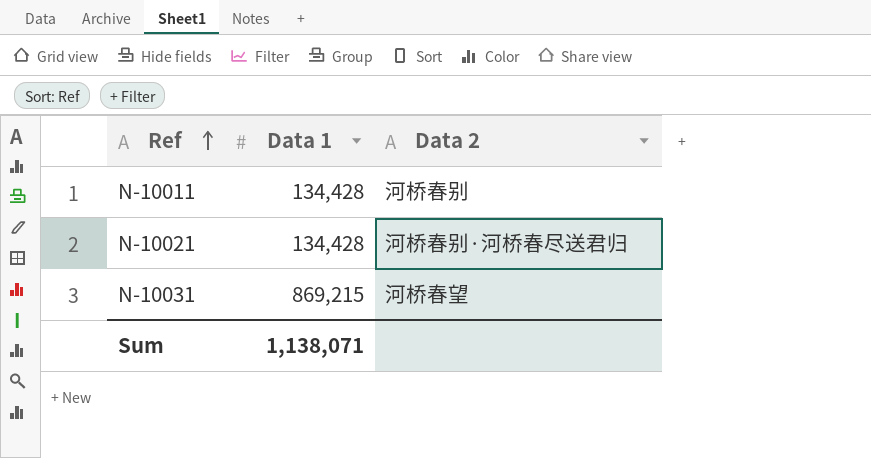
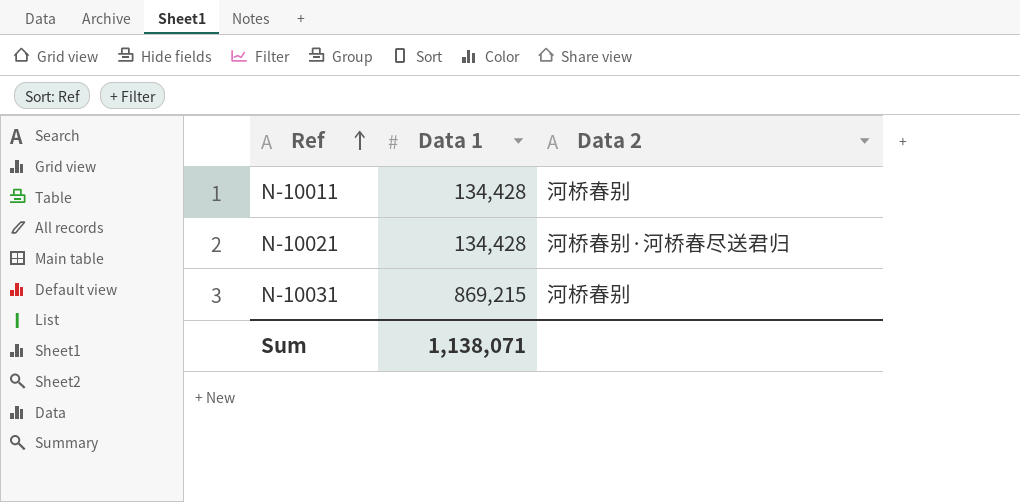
N-10031 | Data 2: 河桥春望 -> 河桥春别

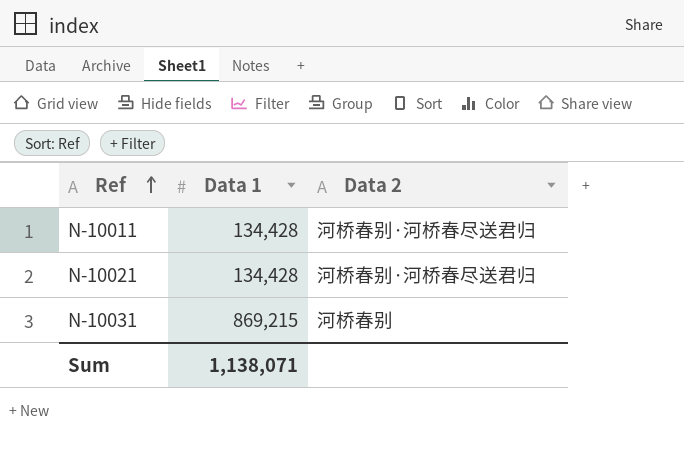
N-10011 | Data 2: 河桥春别 -> 河桥春别·河桥春尽送君归

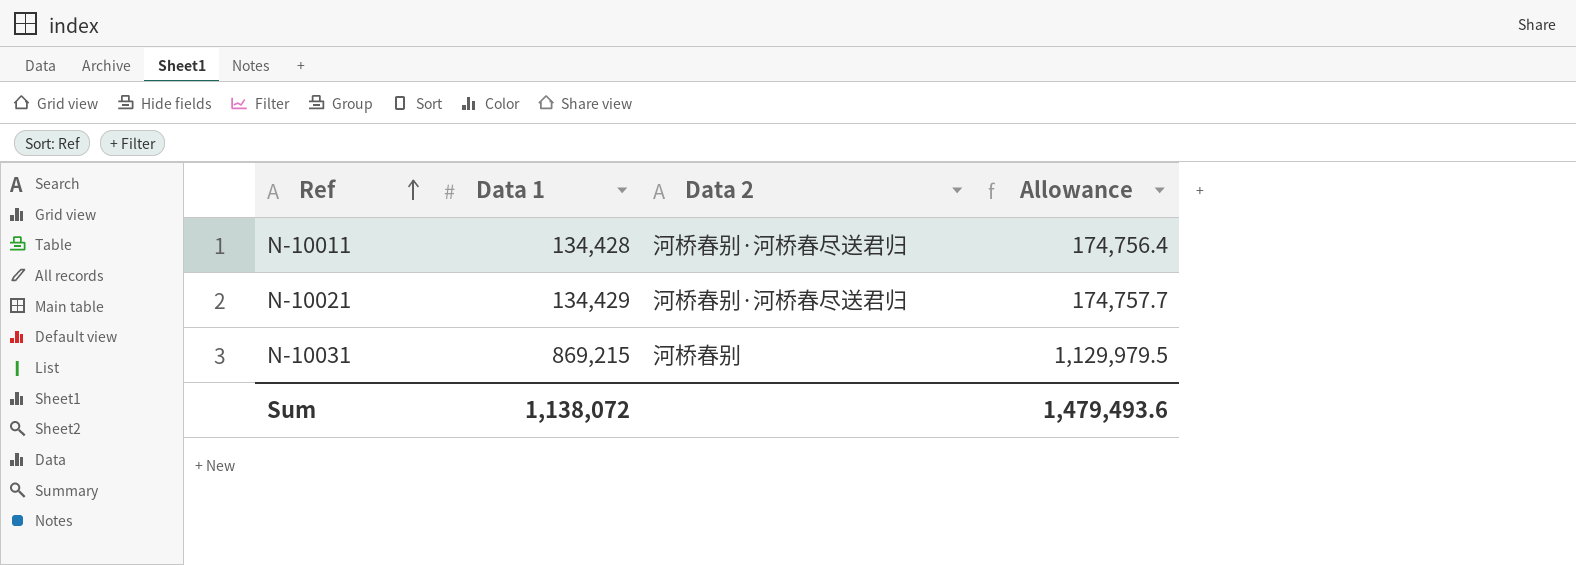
column Allowance | formula: none -> [Data 1] * 1.3
N-10021 | Data 1: 134,428 -> 134,429
Sum | Data 1: 1,138,071 -> 1,138,072

